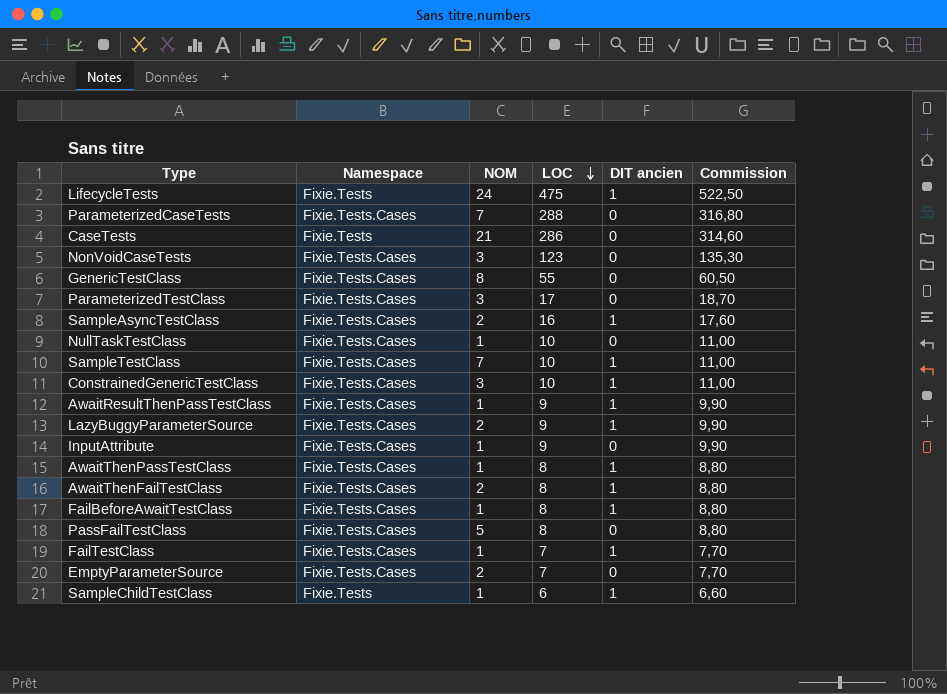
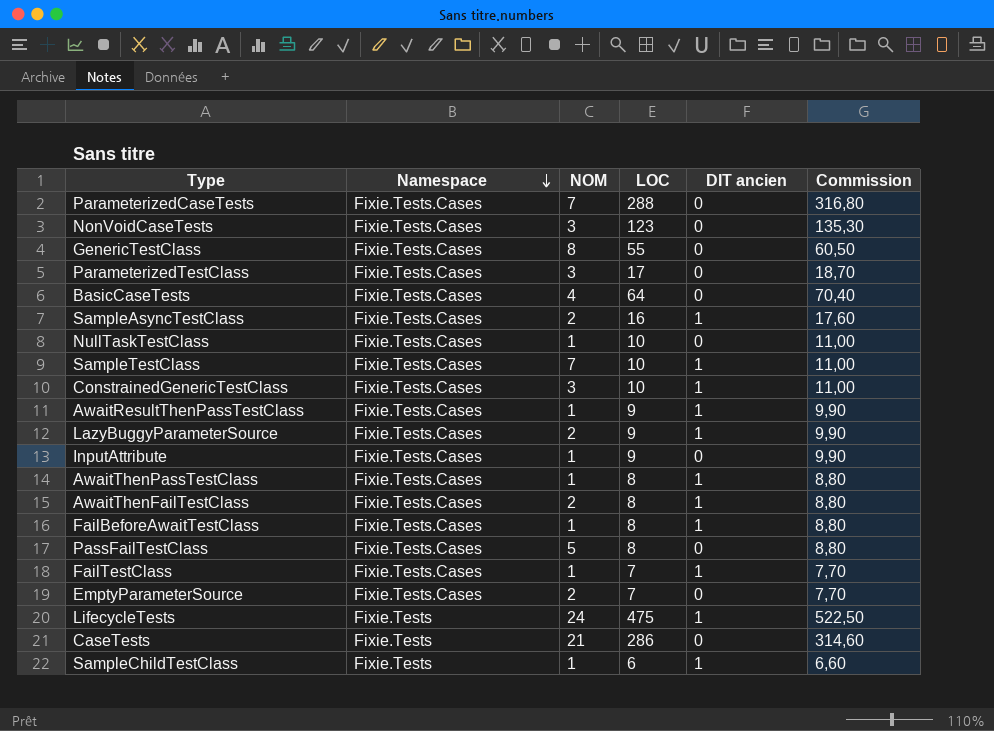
row order: LOC descending -> Namespace descending
row BasicCaseTests: none -> Fixie.Tests.Cases | 4 | 64 | 0 | 70,40

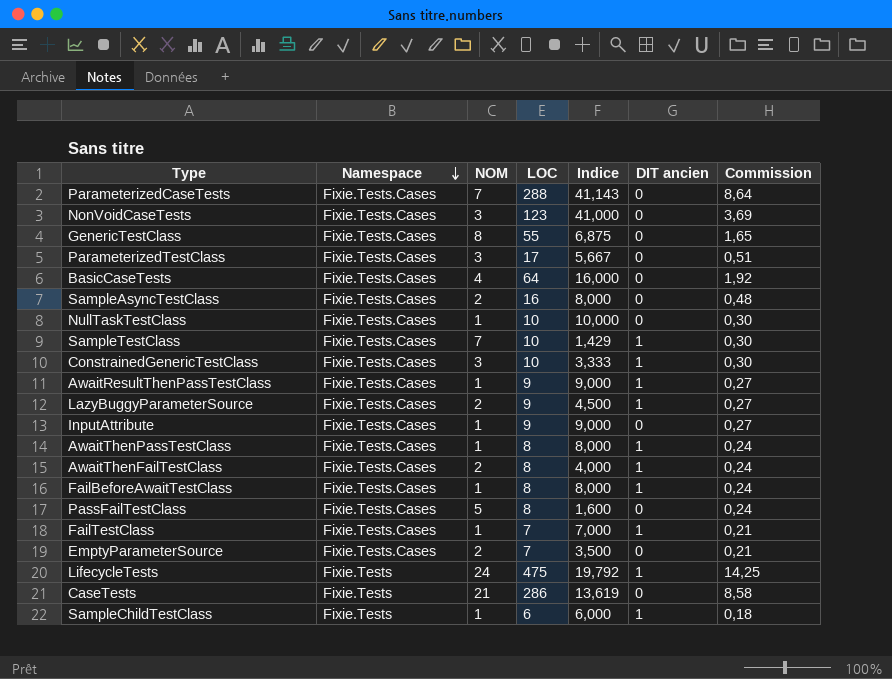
column Indice | formula: none -> [LOC] / [NOM]
column Commission | formula: [LOC] * 1,1 -> [LOC] * 0,03
SampleAsyncTestClass | DIT ancien: 1 -> 0

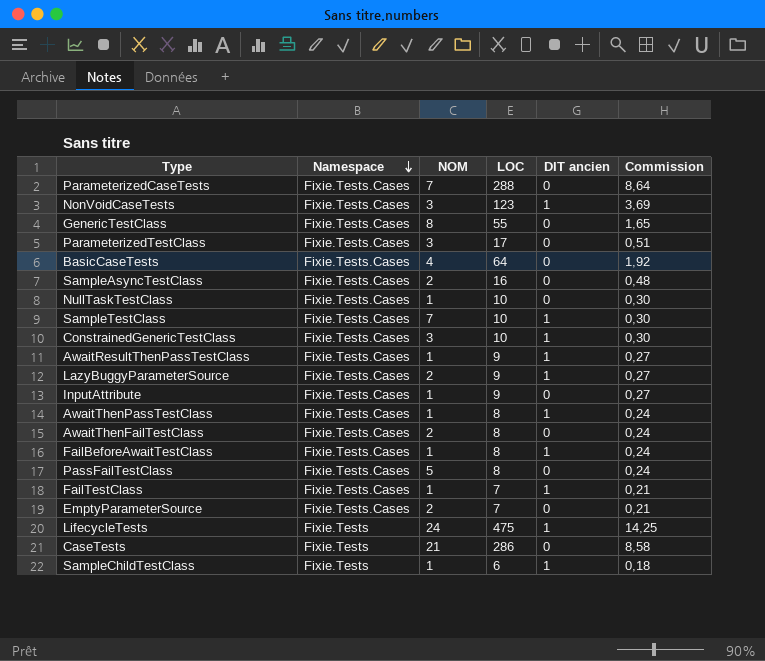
column Indice | formula: [LOC] / [NOM] -> none
NonVoidCaseTests | DIT ancien: 0 -> 1
AwaitThenFailTestClass | DIT ancien: 1 -> 0

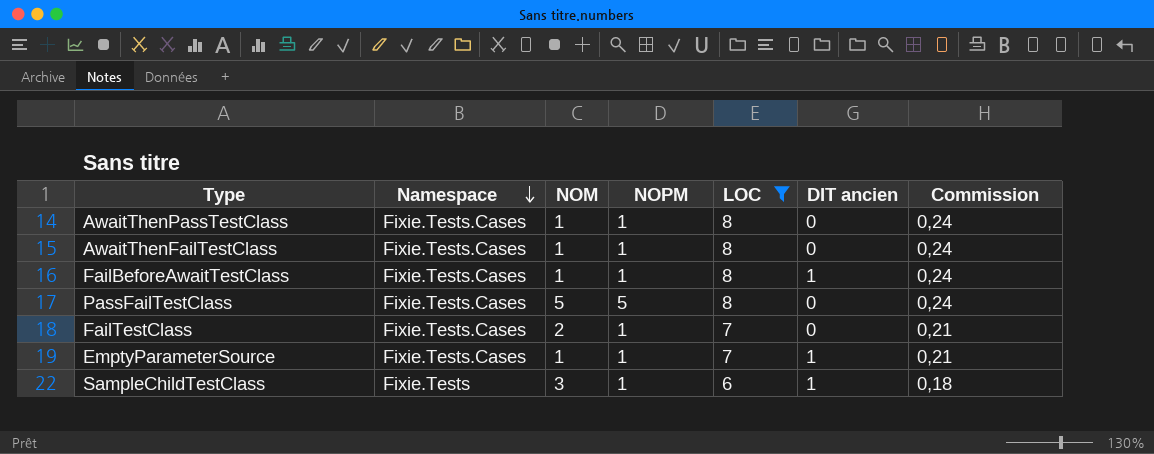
filter: none -> LOC <= 8
column NOPM | position: none -> 4
AwaitThenPassTestClass | DIT ancien: 1 -> 0
AwaitThenFailTestClass | NOM: 2 -> 1
FailTestClass | NOM: 1 -> 2
FailTestClass | DIT ancien: 1 -> 0
EmptyParameterSource | NOM: 2 -> 1
EmptyParameterSource | DIT ancien: 0 -> 1
SampleChildTestClass | NOM: 1 -> 3

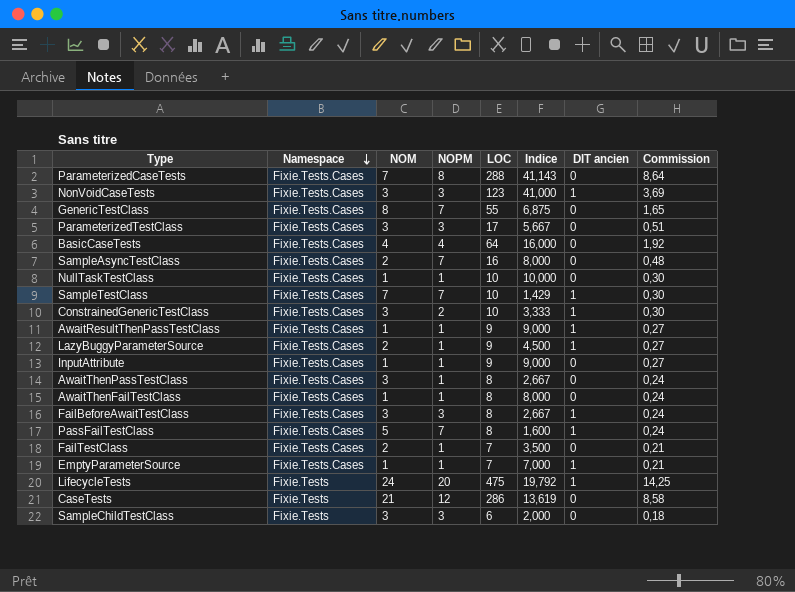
filter: LOC <= 8 -> none
column Indice | formula: none -> [LOC] / [NOM]
AwaitThenPassTestClass | NOM: 1 -> 3
FailBeforeAwaitTestClass | NOM: 1 -> 3
FailBeforeAwaitTestClass | NOPM: 1 -> 3
PassFailTestClass | NOPM: 5 -> 7
PassFailTestClass | DIT ancien: 0 -> 1
SampleChildTestClass | NOPM: 1 -> 3
SampleChildTestClass | DIT ancien: 1 -> 0

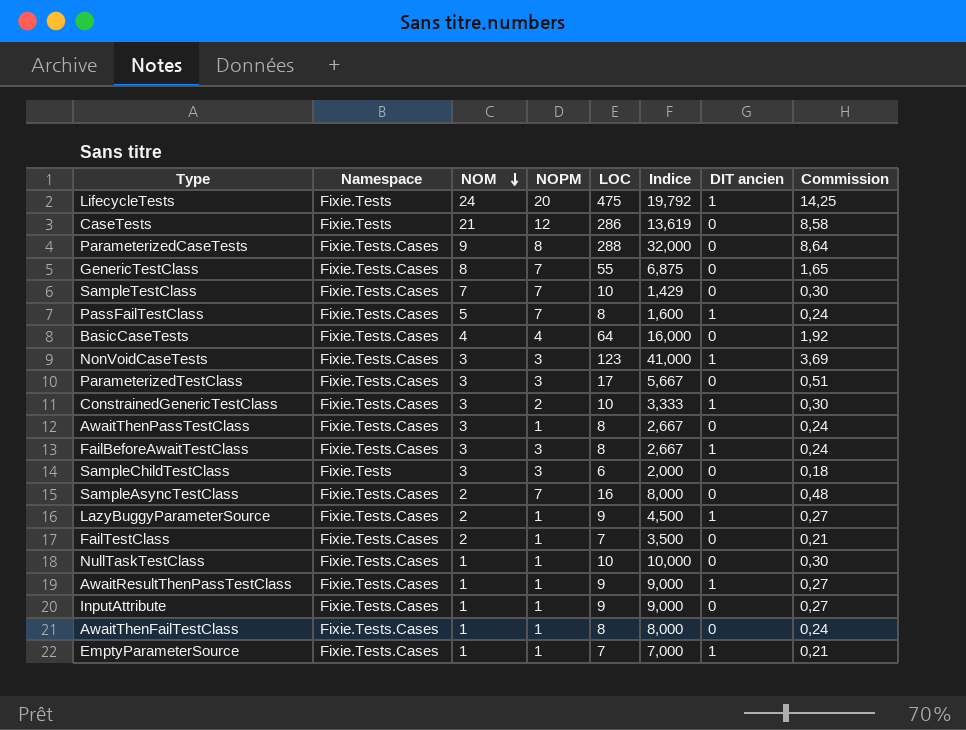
row order: Namespace descending -> NOM descending
ParameterizedCaseTests | NOM: 7 -> 9
ParameterizedCaseTests | Indice: 41,143 -> 32,000
SampleTestClass | DIT ancien: 1 -> 0

